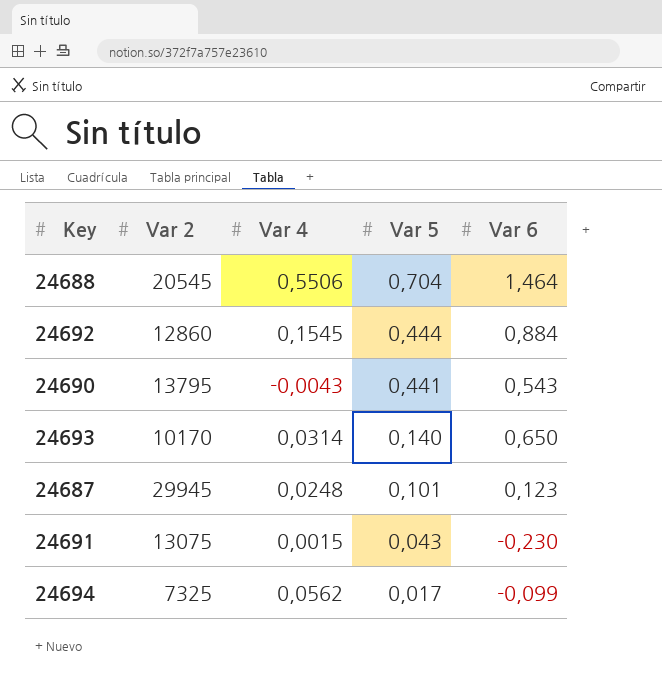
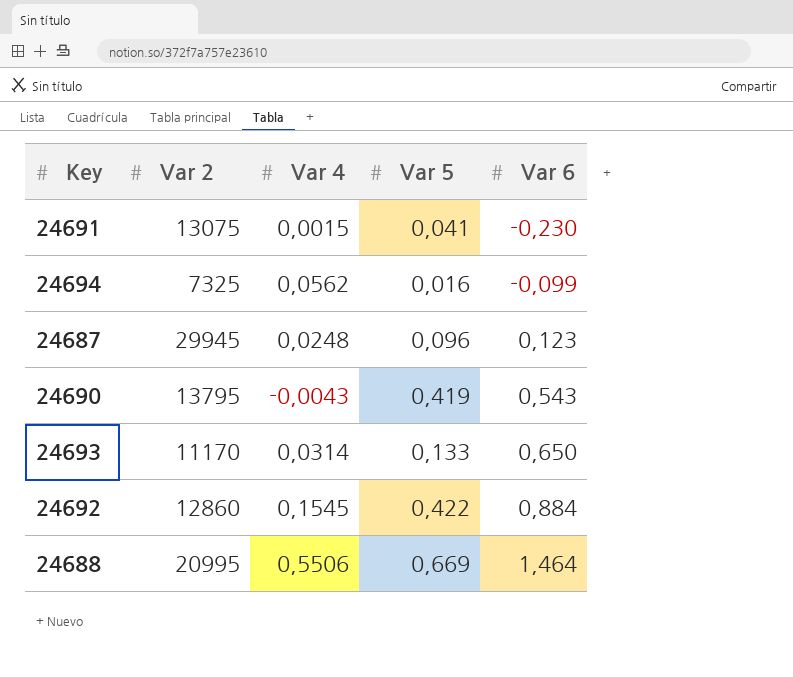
row order: Var 5 descending -> Var 6 ascending
24691 | Var 5: 0,043 -> 0,041
24694 | Var 5: 0,017 -> 0,016
24687 | Var 5: 0,101 -> 0,096
24690 | Var 5: 0,441 -> 0,419
24693 | Var 2: 10170 -> 11170
24693 | Var 5: 0,140 -> 0,133
24692 | Var 5: 0,444 -> 0,422
24688 | Var 2: 20545 -> 20995
24688 | Var 5: 0,704 -> 0,669

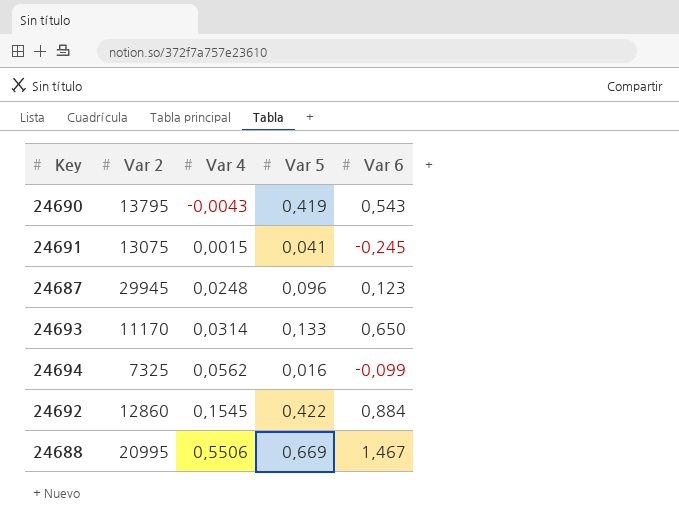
row order: Var 6 ascending -> Var 4 ascending
24691 | Var 6: -0,230 -> -0,245
24688 | Var 6: 1,464 -> 1,467

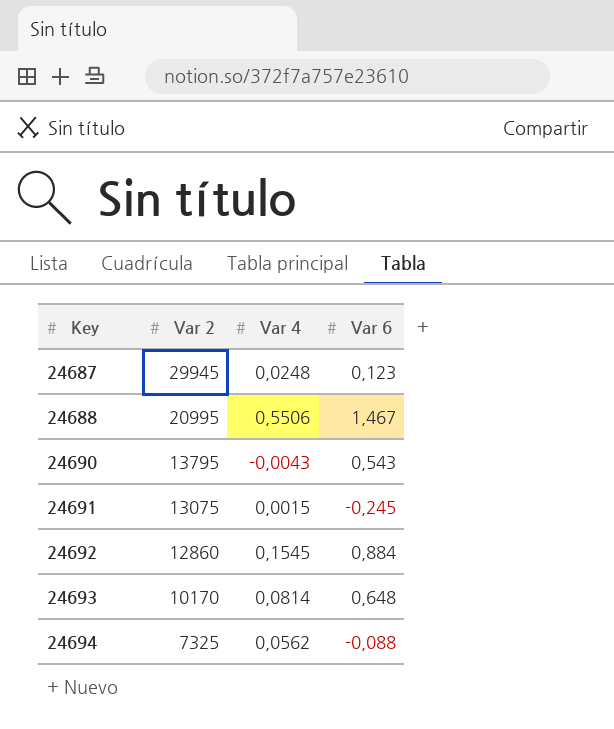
row order: Var 4 ascending -> Key ascending
column Var 5 | position: 4 -> none
24693 | Var 2: 11170 -> 10170
24693 | Var 4: 0,0314 -> 0,0814
24693 | Var 6: 0,650 -> 0,648
24694 | Var 6: -0,099 -> -0,088

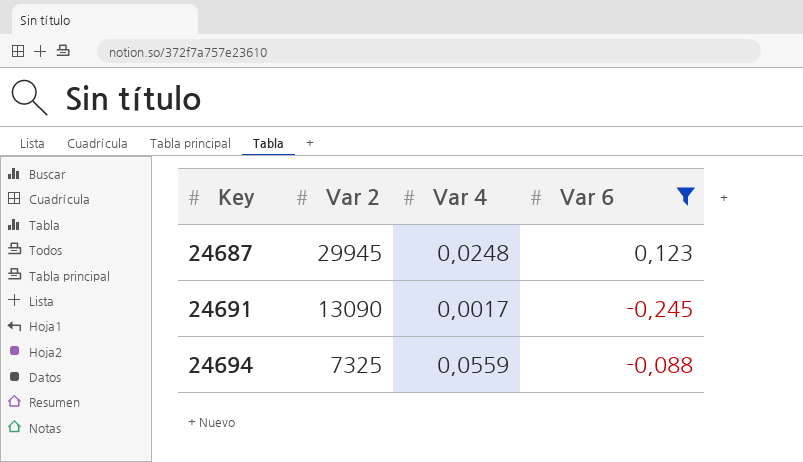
filter: none -> Var 6 <= 0,123
24691 | Var 2: 13075 -> 13090
24691 | Var 4: 0,0015 -> 0,0017
24694 | Var 4: 0,0562 -> 0,0559

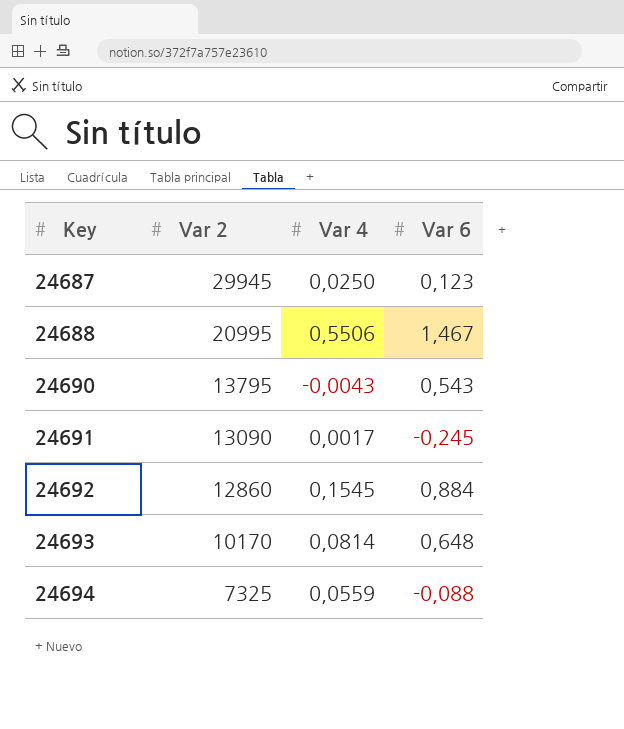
filter: Var 6 <= 0,123 -> none
24687 | Var 4: 0,0248 -> 0,0250

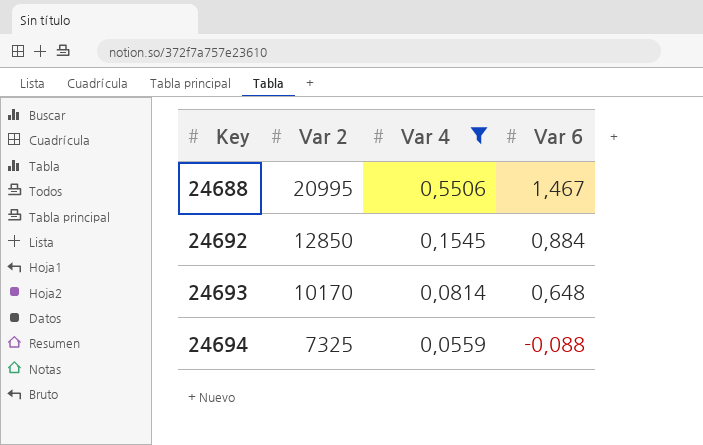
filter: none -> Var 4 >= 0,0559
24692 | Var 2: 12860 -> 12850

